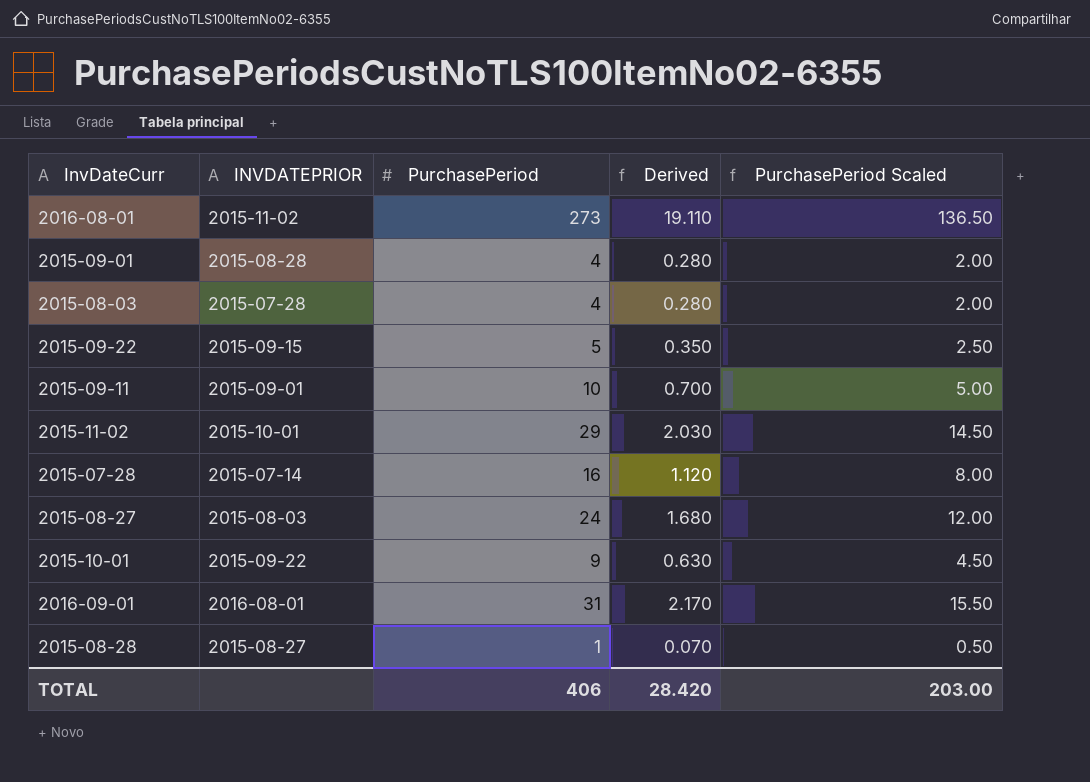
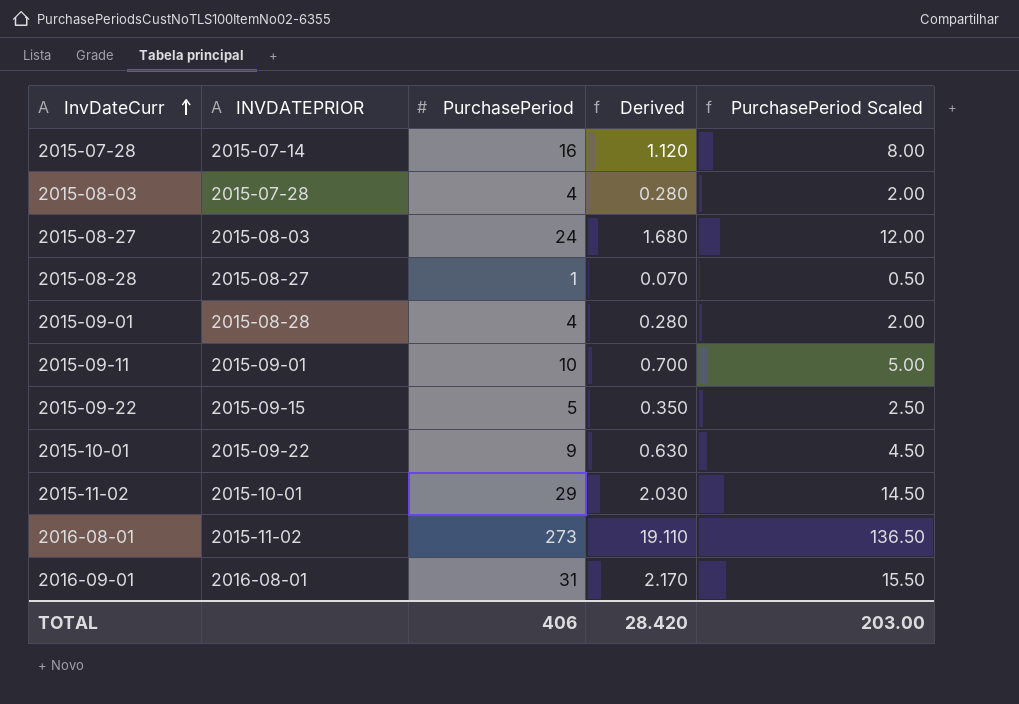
row order: none -> InvDateCurr ascending

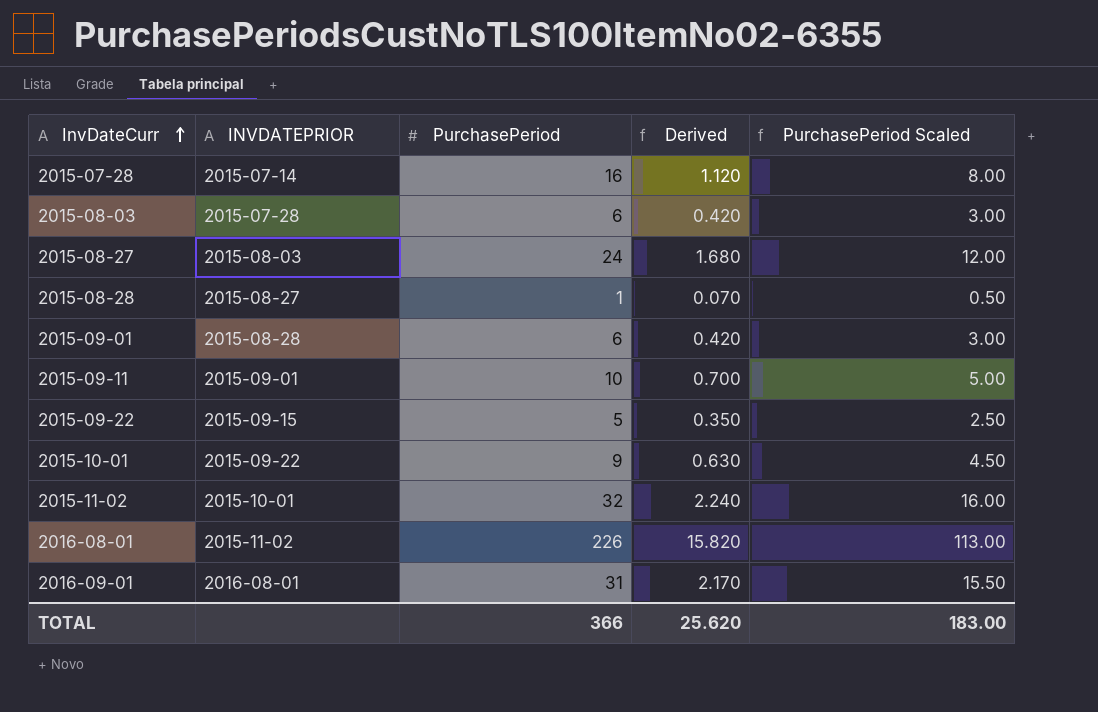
2015-08-03 | PurchasePeriod: 4 -> 6
2015-08-03 | Derived: 0.280 -> 0.420
2015-08-03 | PurchasePeriod Scaled: 2.00 -> 3.00
2015-09-01 | PurchasePeriod: 4 -> 6
2015-09-01 | Derived: 0.280 -> 0.420
2015-09-01 | PurchasePeriod Scaled: 2.00 -> 3.00
2015-11-02 | PurchasePeriod: 29 -> 32
2015-11-02 | Derived: 2.030 -> 2.240
2015-11-02 | PurchasePeriod Scaled: 14.50 -> 16.00
2016-08-01 | PurchasePeriod: 273 -> 226
2016-08-01 | Derived: 19.110 -> 15.820
2016-08-01 | PurchasePeriod Scaled: 136.50 -> 113.00
TOTAL | PurchasePeriod: 406 -> 366
TOTAL | Derived: 28.420 -> 25.620
TOTAL | PurchasePeriod Scaled: 203.00 -> 183.00

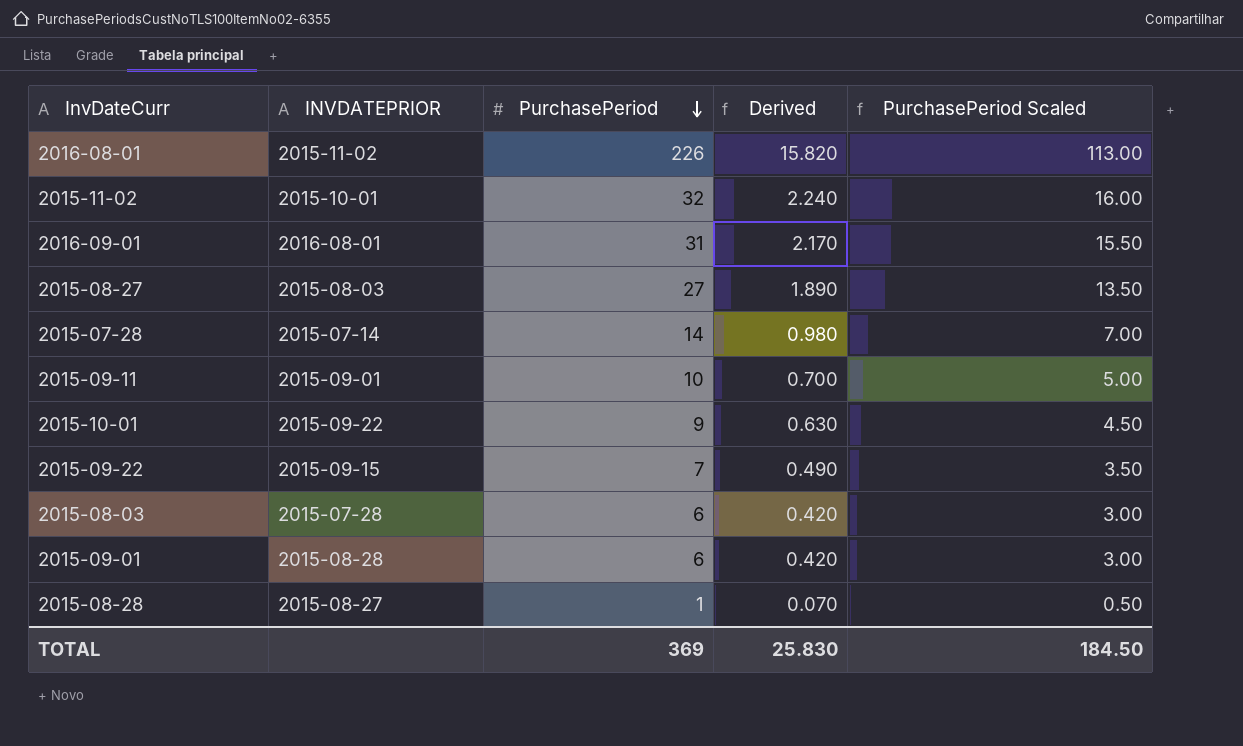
row order: InvDateCurr ascending -> PurchasePeriod descending
2015-08-27 | PurchasePeriod: 24 -> 27
2015-08-27 | Derived: 1.680 -> 1.890
2015-08-27 | PurchasePeriod Scaled: 12.00 -> 13.50
2015-07-28 | PurchasePeriod: 16 -> 14
2015-07-28 | Derived: 1.120 -> 0.980
2015-07-28 | PurchasePeriod Scaled: 8.00 -> 7.00
2015-09-22 | PurchasePeriod: 5 -> 7
2015-09-22 | Derived: 0.350 -> 0.490
2015-09-22 | PurchasePeriod Scaled: 2.50 -> 3.50
TOTAL | PurchasePeriod: 366 -> 369
TOTAL | Derived: 25.620 -> 25.830
TOTAL | PurchasePeriod Scaled: 183.00 -> 184.50

